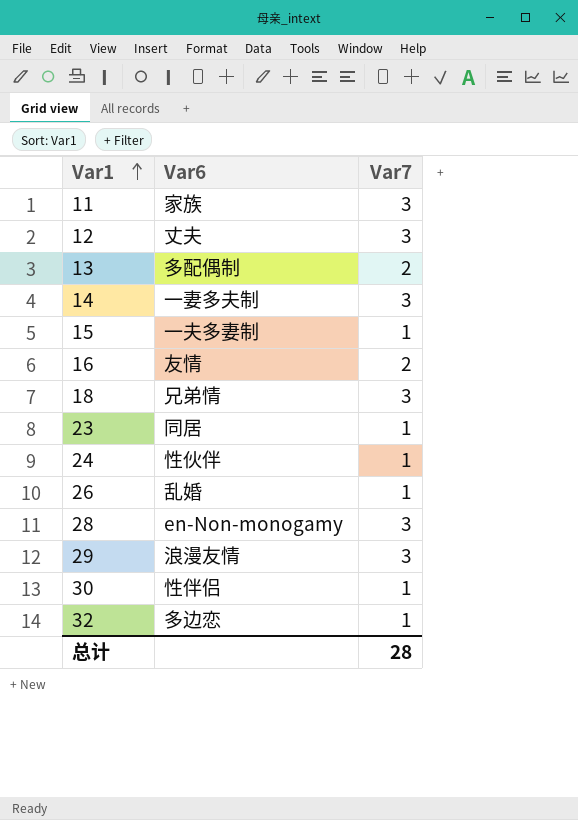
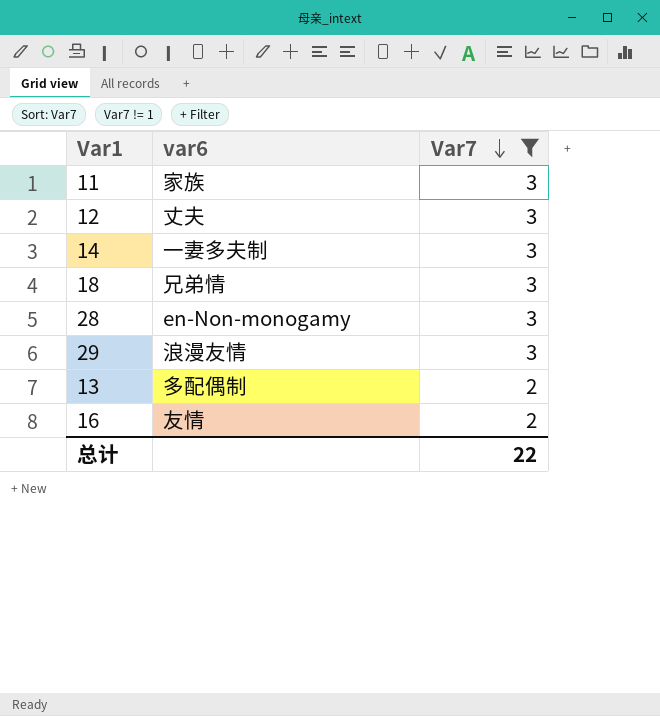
filter: none -> Var7 != 1
row order: Var1 ascending -> Var7 descending
column name: Var6 -> var6
总计 | Var7: 28 -> 22

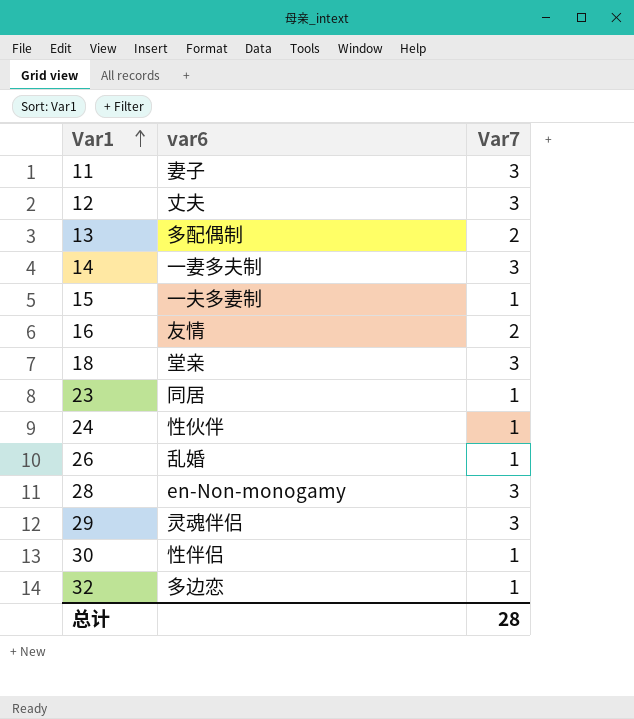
filter: Var7 != 1 -> none
row order: Var7 descending -> Var1 ascending
11 | var6: 家族 -> 妻子
18 | var6: 兄弟情 -> 堂亲
29 | var6: 浪漫友情 -> 灵魂伴侣
总计 | Var7: 22 -> 28

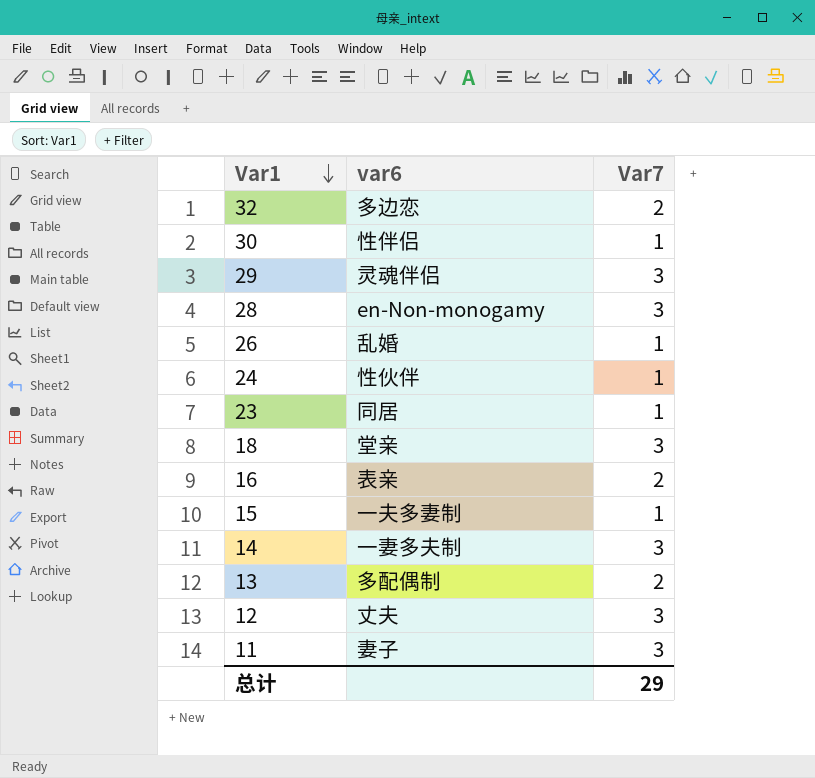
row order: Var1 ascending -> Var1 descending
32 | Var7: 1 -> 2
16 | var6: 友情 -> 表亲
总计 | Var7: 28 -> 29

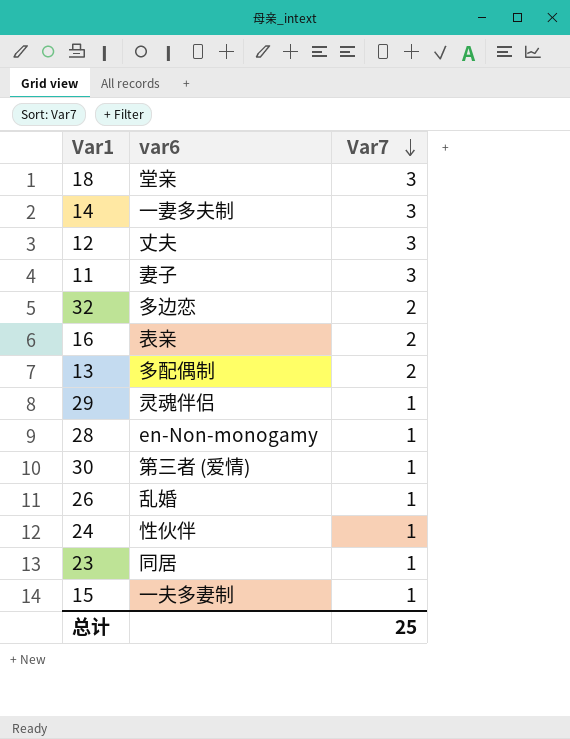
row order: Var1 descending -> Var7 descending
29 | Var7: 3 -> 1
28 | Var7: 3 -> 1
30 | var6: 性伴侣 -> 第三者 (爱情)
总计 | Var7: 29 -> 25

